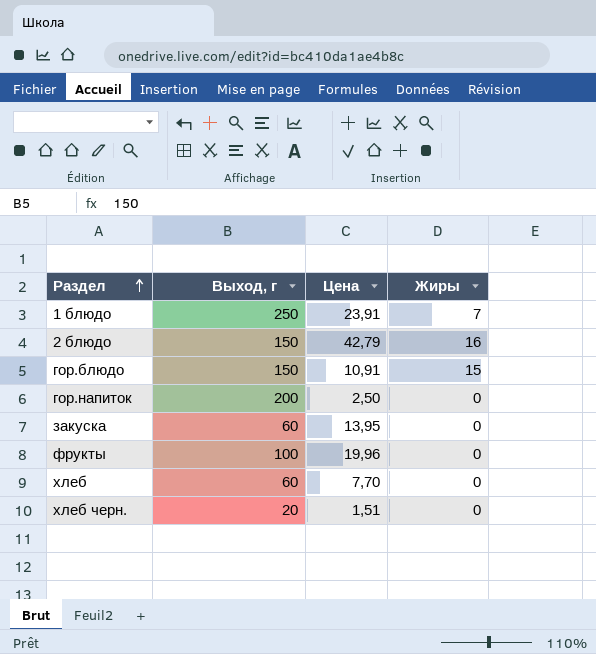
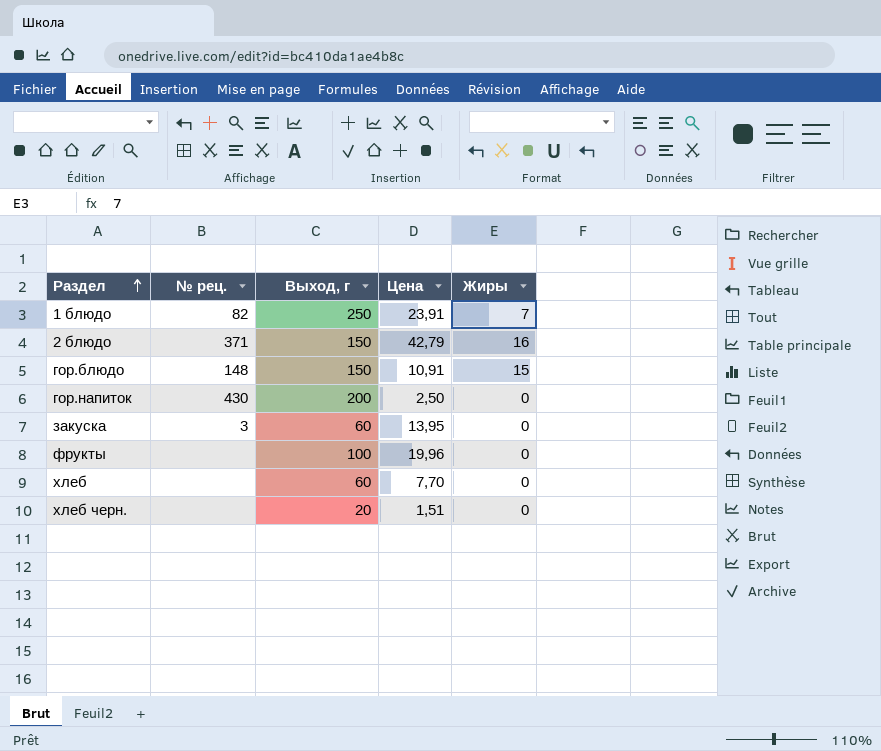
column № рец. | position: none -> 2

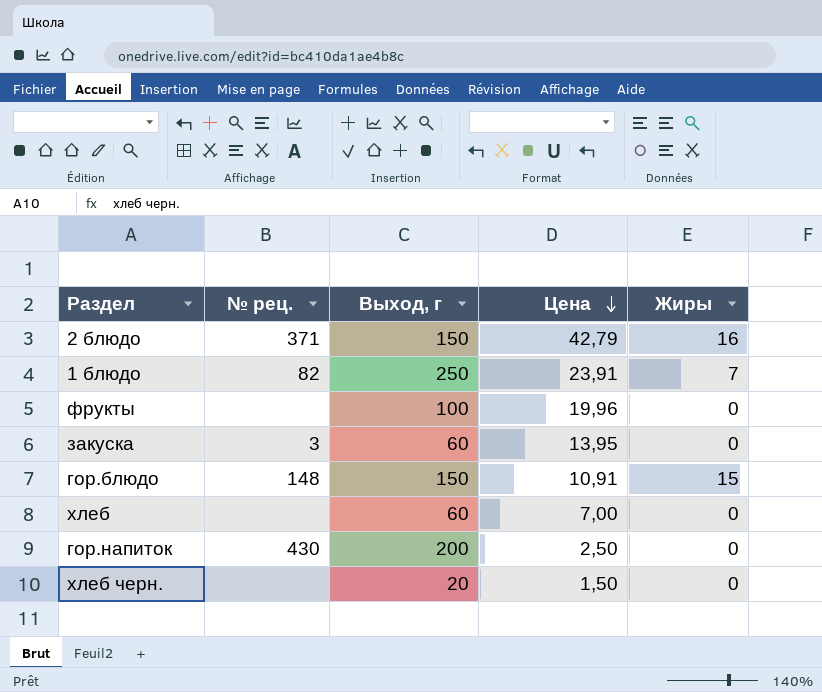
row order: Раздел ascending -> Цена descending
хлеб | Цена: 7,70 -> 7,00
хлеб черн. | Цена: 1,51 -> 1,50

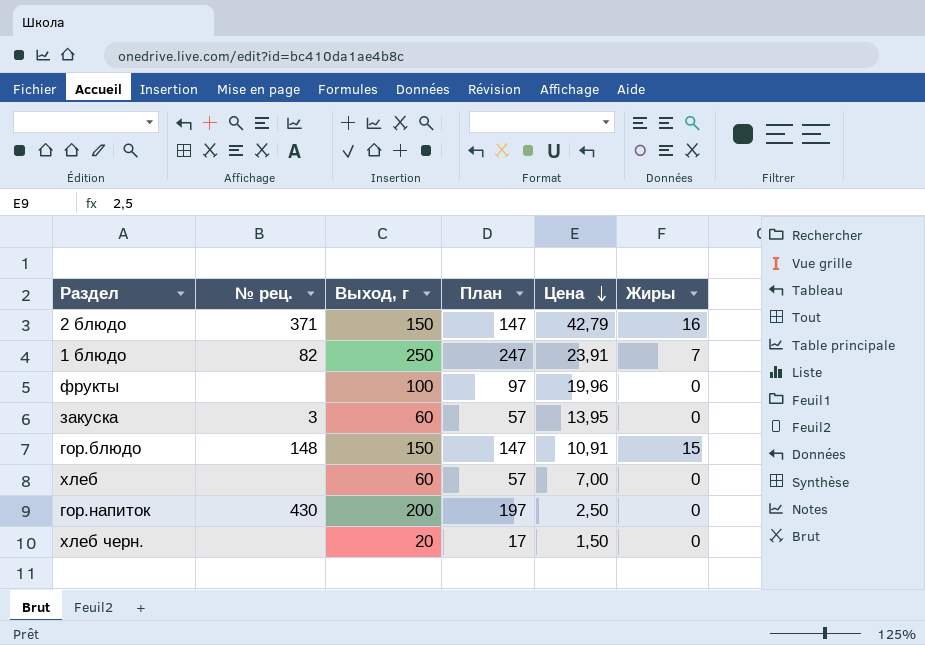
column План | formula: none -> [Выход, г] - 3

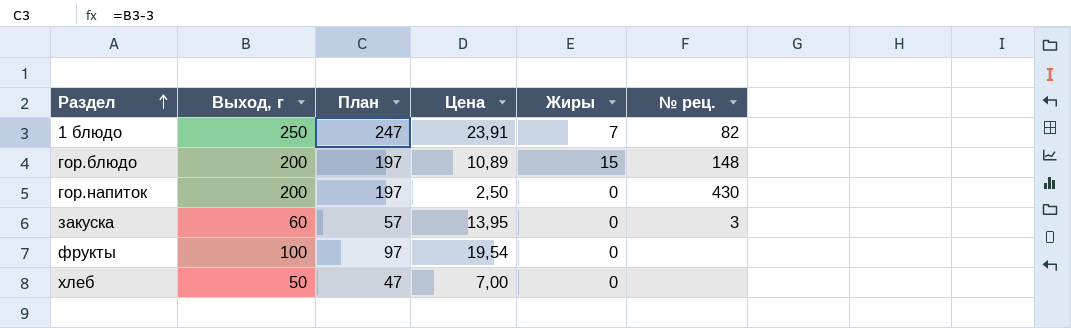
row order: Цена descending -> Раздел ascending
column № рец. | position: 2 -> 6
row 2 блюдо: 371 | 150 | 147 | 42,79 | 16 -> none
row хлеб черн.: none | 20 | 17 | 1,50 | 0 -> none
гор.блюдо | Выход, г: 150 -> 200
гор.блюдо | План: 147 -> 197
гор.блюдо | Цена: 10,91 -> 10,89
фрукты | Цена: 19,96 -> 19,54
хлеб | Выход, г: 60 -> 50
хлеб | План: 57 -> 47

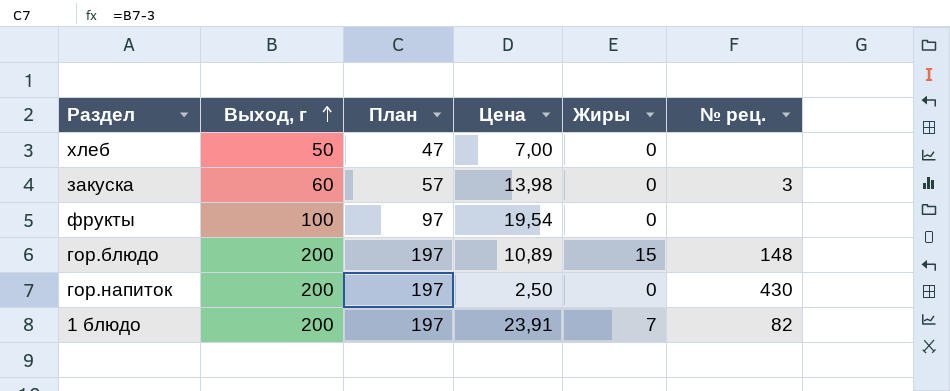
row order: Раздел ascending -> Выход, г ascending
закуска | Цена: 13,95 -> 13,98
1 блюдо | Выход, г: 250 -> 200
1 блюдо | План: 247 -> 197

